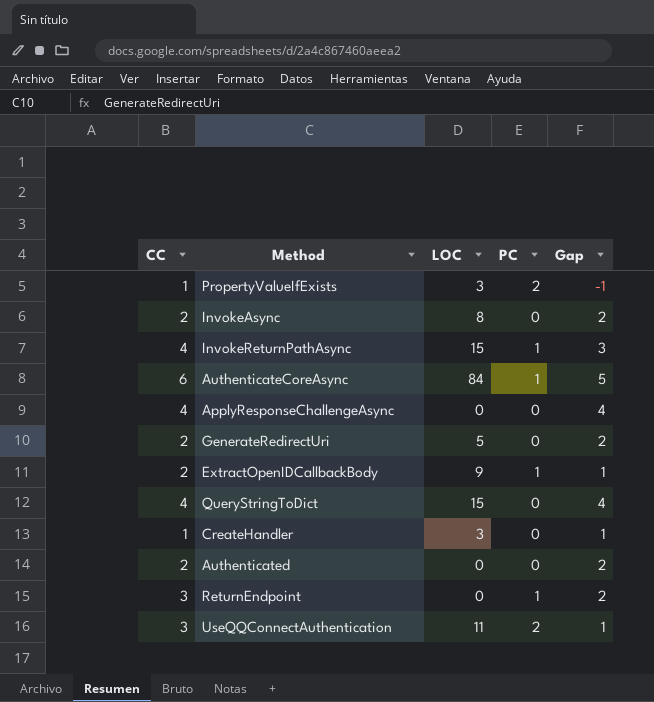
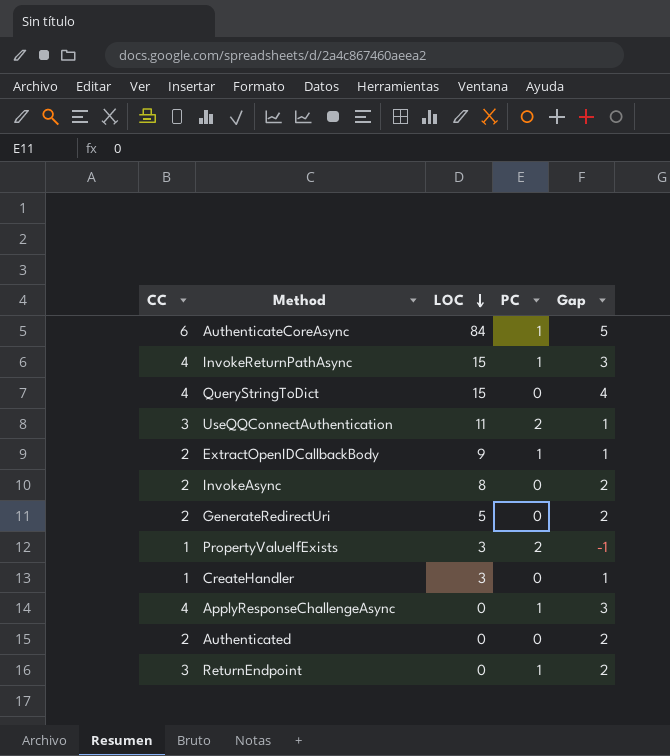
row order: none -> LOC descending
ApplyResponseChallengeAsync | PC: 0 -> 1
ApplyResponseChallengeAsync | Gap: 4 -> 3

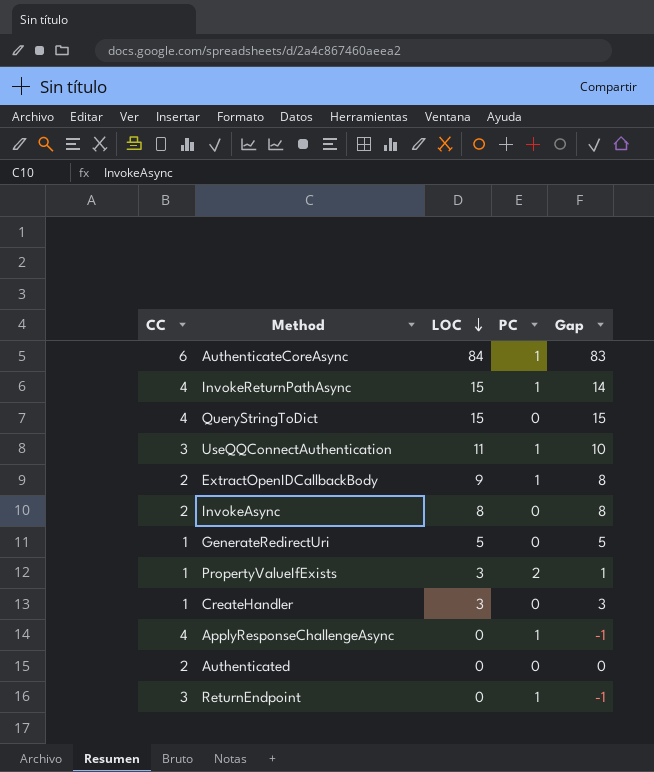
column Gap | formula: [CC] - [PC] -> [LOC] - [PC]
UseQQConnectAuthentication | PC: 2 -> 1
GenerateRedirectUri | CC: 2 -> 1

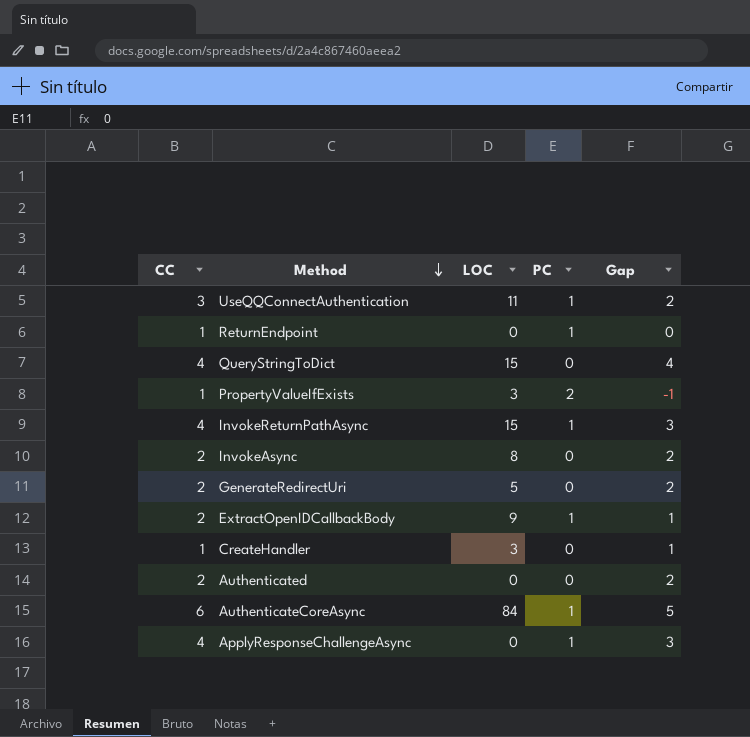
row order: LOC descending -> Method descending
column Gap | formula: [LOC] - [PC] -> [CC] - [PC]
ReturnEndpoint | CC: 3 -> 1
GenerateRedirectUri | CC: 1 -> 2

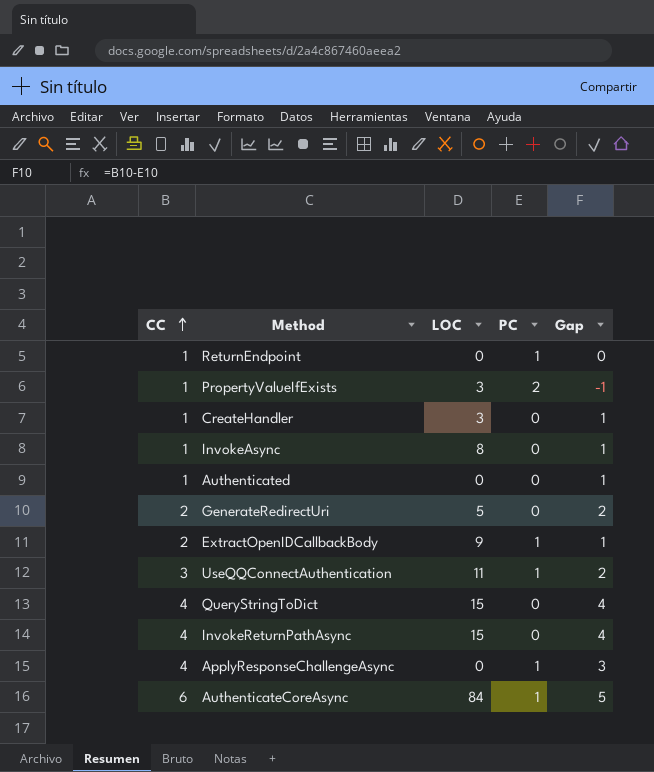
row order: Method descending -> CC ascending
InvokeAsync | CC: 2 -> 1
InvokeAsync | Gap: 2 -> 1
Authenticated | CC: 2 -> 1
Authenticated | Gap: 2 -> 1
InvokeReturnPathAsync | PC: 1 -> 0
InvokeReturnPathAsync | Gap: 3 -> 4

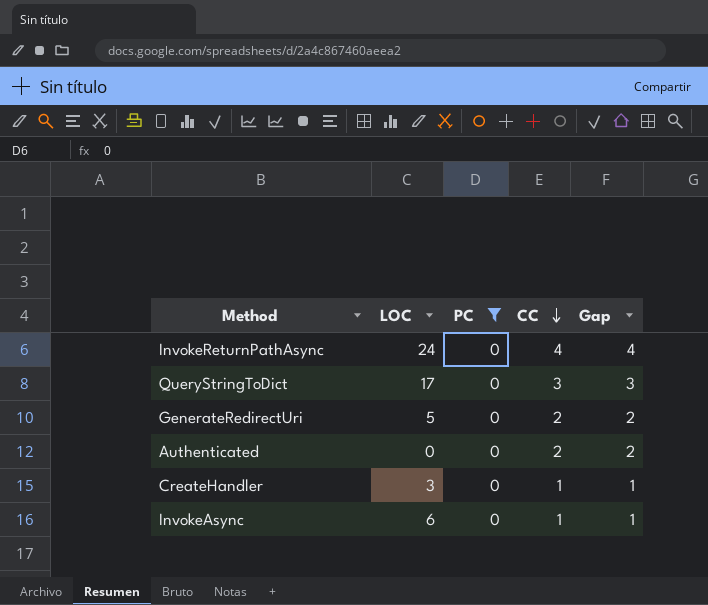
filter: none -> PC = 0
row order: CC ascending -> CC descending
column CC | position: 1 -> 4
InvokeReturnPathAsync | LOC: 15 -> 24
QueryStringToDict | LOC: 15 -> 17
QueryStringToDict | CC: 4 -> 3
QueryStringToDict | Gap: 4 -> 3
Authenticated | CC: 1 -> 2
Authenticated | Gap: 1 -> 2
InvokeAsync | LOC: 8 -> 6

